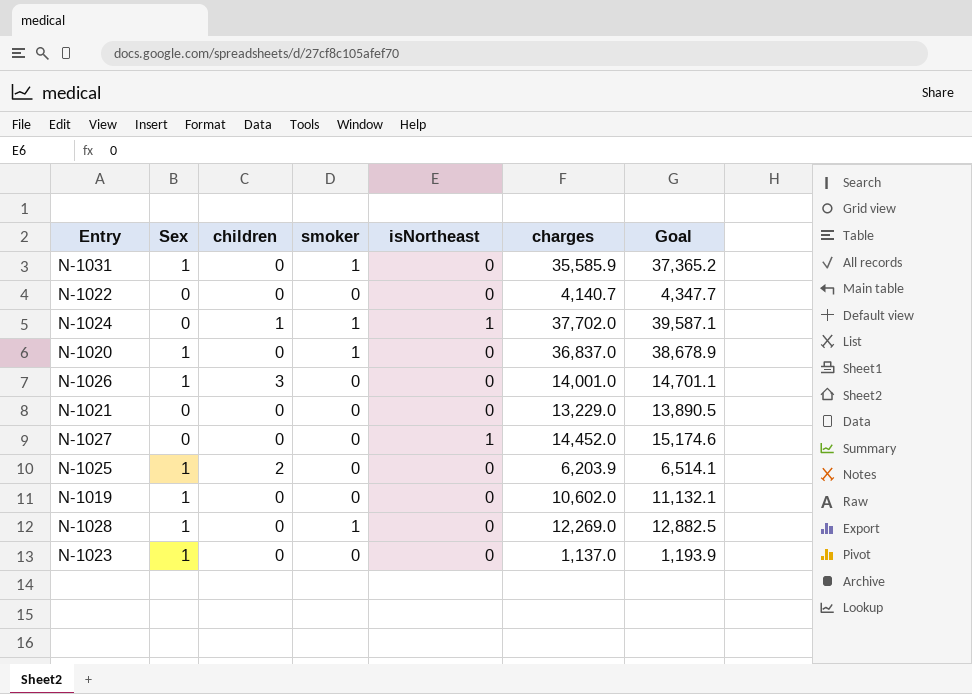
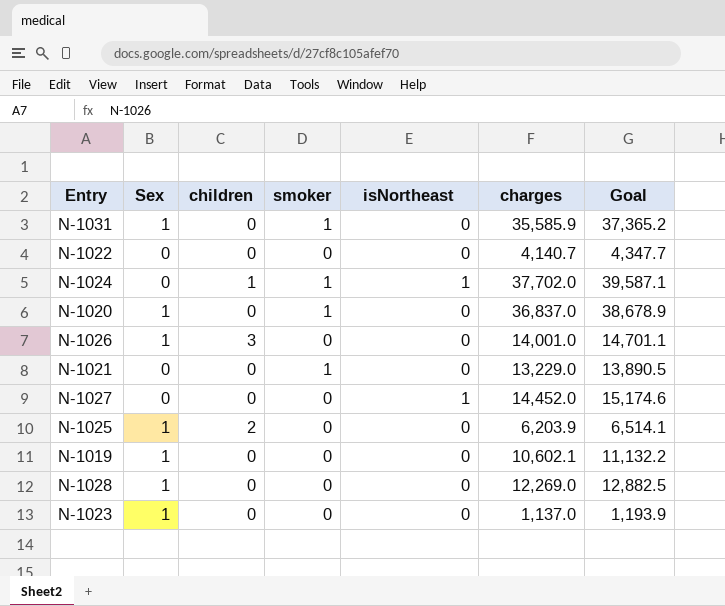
N-1021 | smoker: 0 -> 1
N-1019 | charges: 10,602.0 -> 10,602.1
N-1019 | Goal: 11,132.1 -> 11,132.2
N-1028 | smoker: 1 -> 0

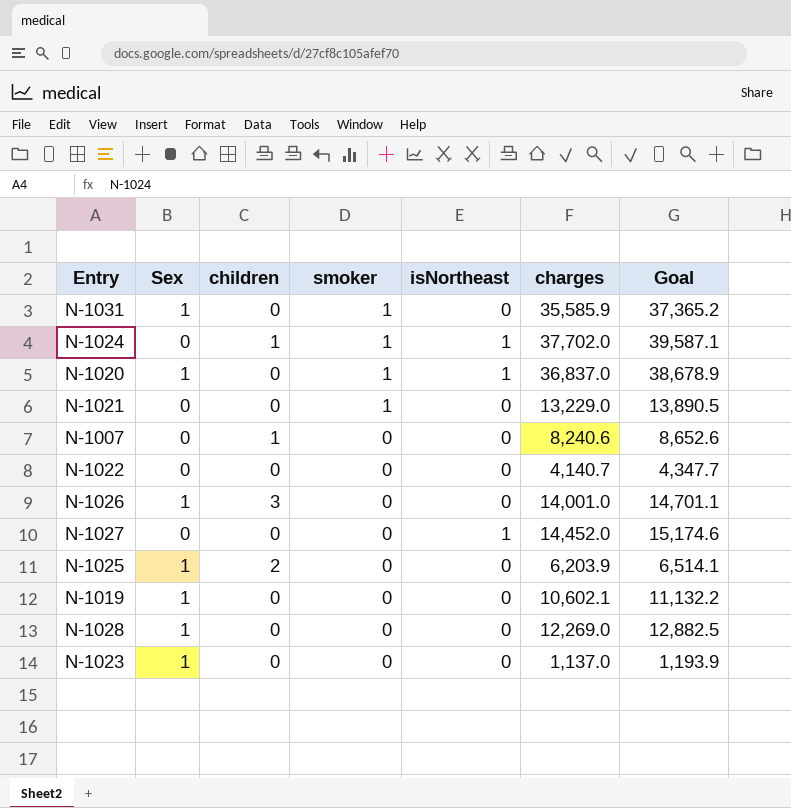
row order: none -> smoker descending
N-1020 | isNortheast: 0 -> 1
row N-1007: none -> 0 | 1 | 0 | 0 | 8,240.6 | 8,652.6

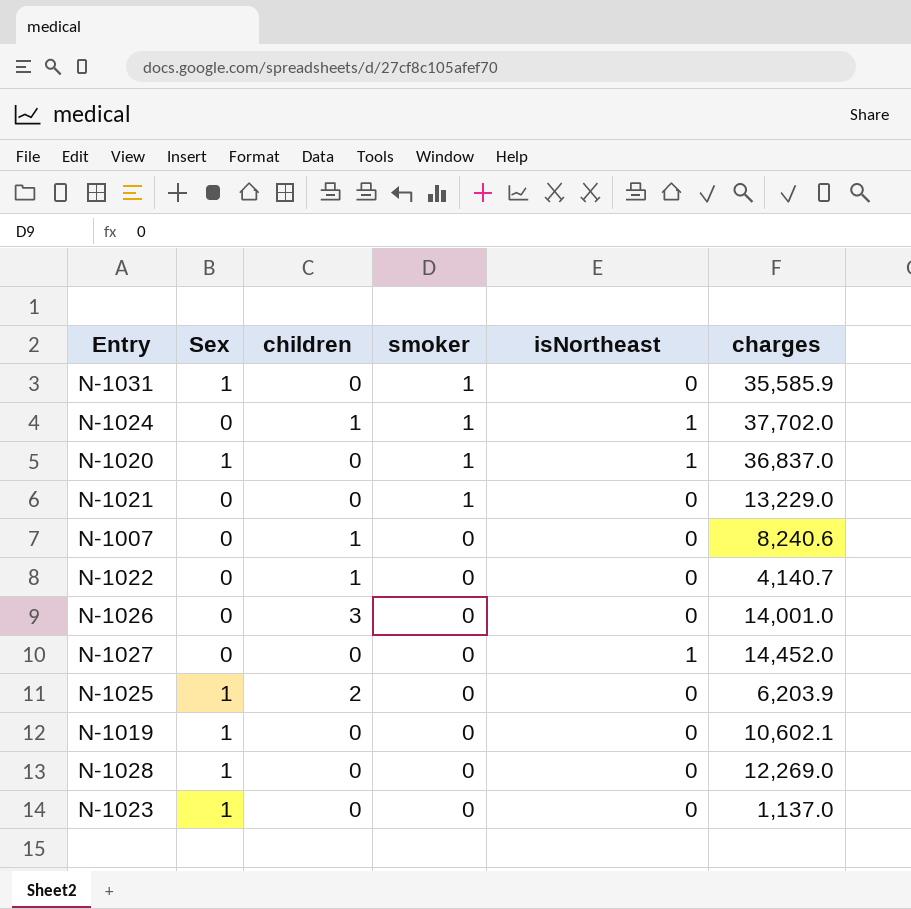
column Goal | formula: [charges] * 1.05 -> none
N-1022 | children: 0 -> 1
N-1026 | Sex: 1 -> 0

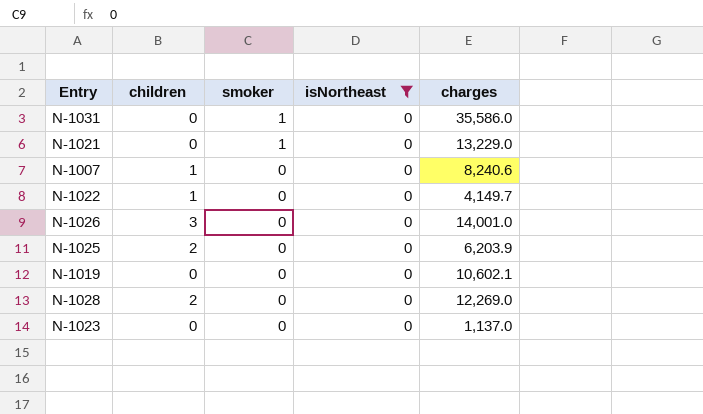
filter: none -> isNortheast = 0
column Sex | position: 2 -> none
N-1031 | charges: 35,585.9 -> 35,586.0
N-1022 | charges: 4,140.7 -> 4,149.7
N-1028 | children: 0 -> 2

